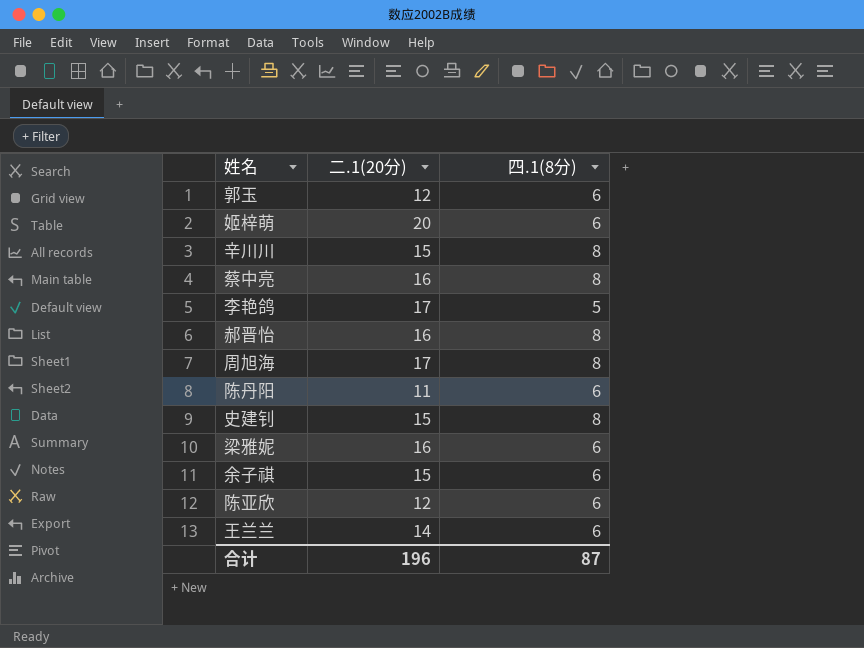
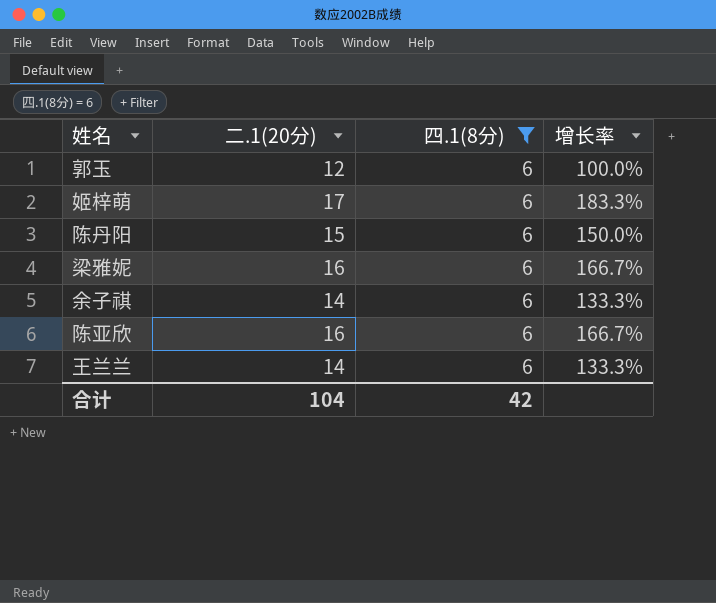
filter: none -> 四.1(8分) = 6
column 增长率 | formula: none -> ([二.1(20分)] - [四.1(8分)]) / [四.1(8分)]
姬梓萌 | 二.1(20分): 20 -> 17
陈丹阳 | 二.1(20分): 11 -> 15
余子祺 | 二.1(20分): 15 -> 14
陈亚欣 | 二.1(20分): 12 -> 16
合计 | 二.1(20分): 196 -> 104
合计 | 四.1(8分): 87 -> 42

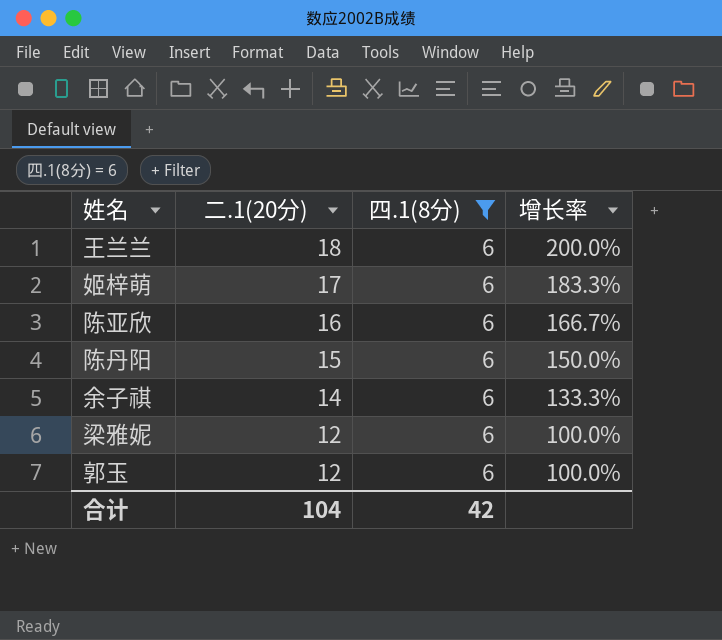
row order: none -> 二.1(20分) descending
王兰兰 | 二.1(20分): 14 -> 18
王兰兰 | 增长率: 133.3% -> 200.0%
梁雅妮 | 二.1(20分): 16 -> 12
梁雅妮 | 增长率: 166.7% -> 100.0%

